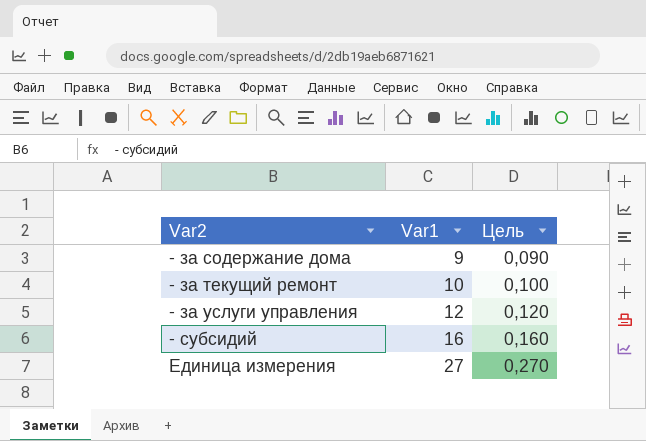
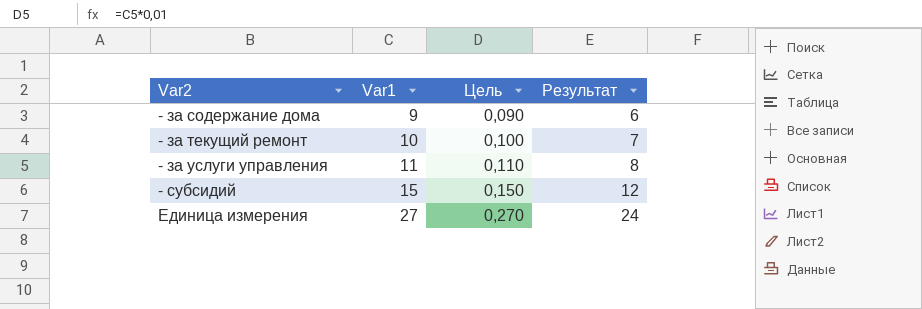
column Результат | formula: none -> [Var1] - 3
- за услуги управления | Var1: 12 -> 11
- за услуги управления | Цель: 0,120 -> 0,110
- субсидий | Var1: 16 -> 15
- субсидий | Цель: 0,160 -> 0,150

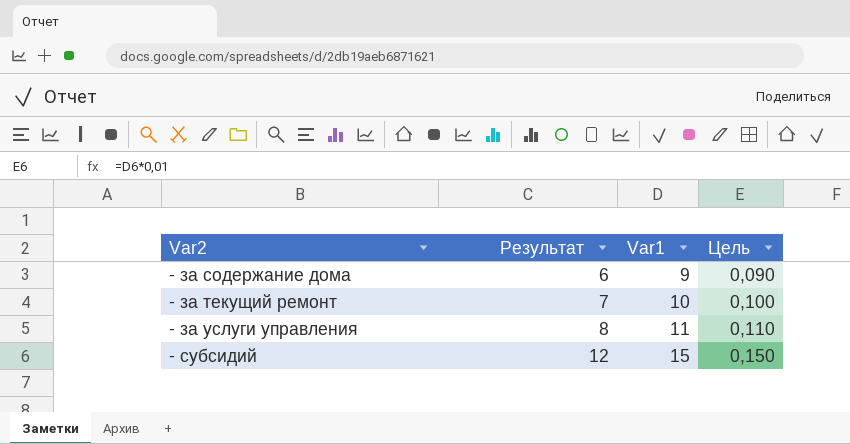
column Результат | position: 4 -> 2
row Единица измерения: 27 | 0,270 | 24 -> none

